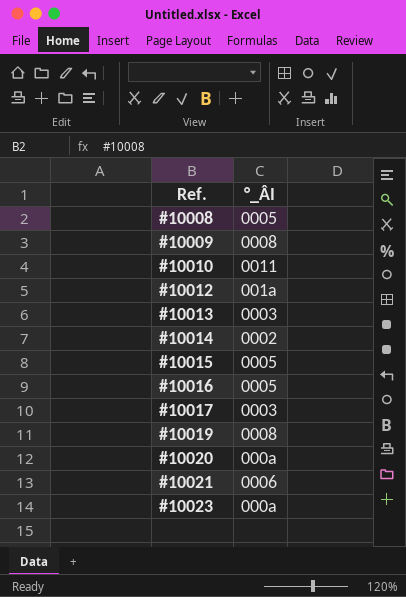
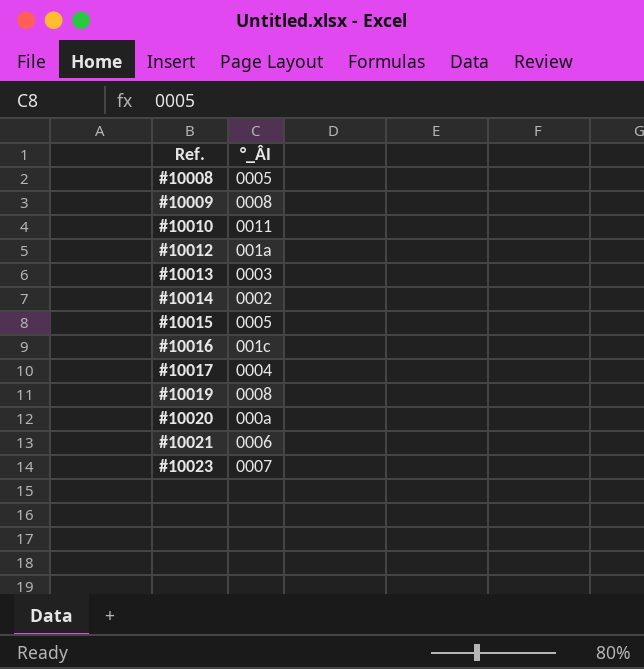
#10016 | °_ÂI: 0005 -> 001c
#10017 | °_ÂI: 0003 -> 0004
#10023 | °_ÂI: 000a -> 0007

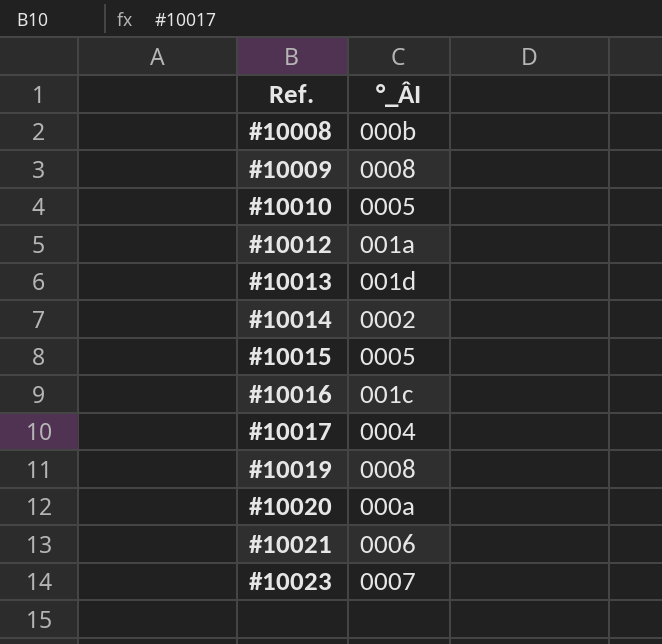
#10008 | °_ÂI: 0005 -> 000b
#10010 | °_ÂI: 0011 -> 0005
#10013 | °_ÂI: 0003 -> 001d

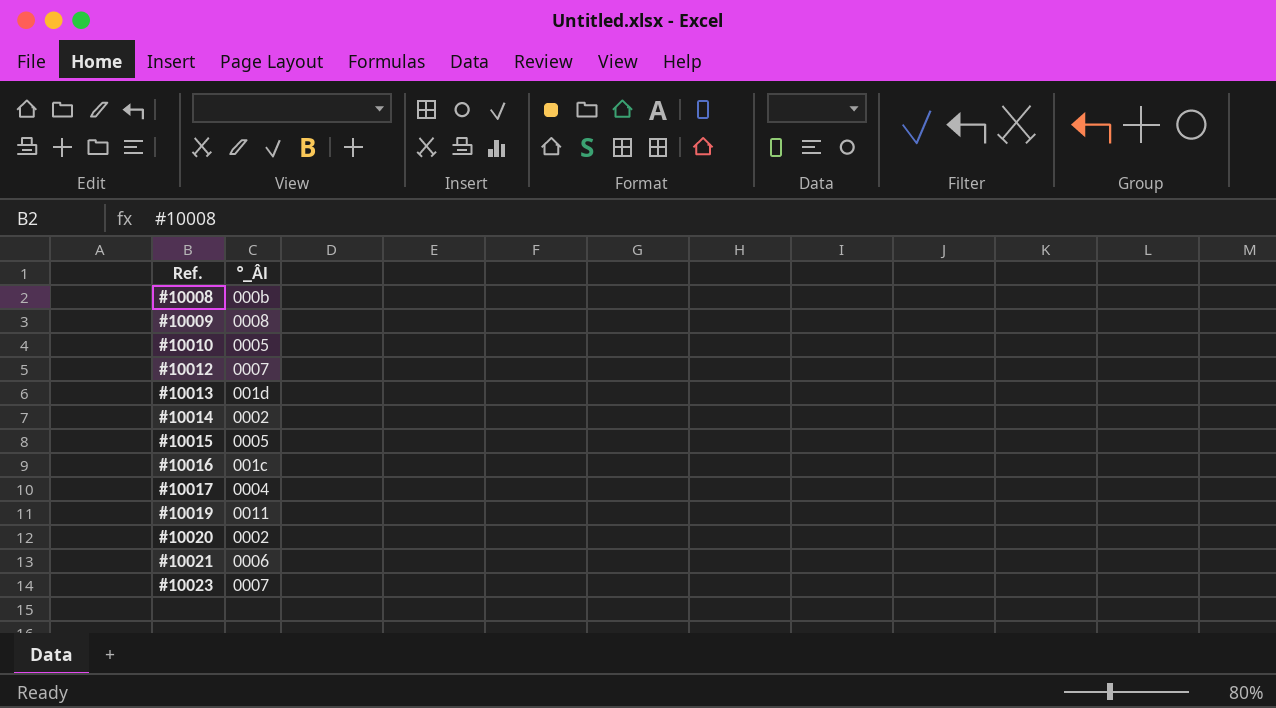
#10012 | °_ÂI: 001a -> 0007
#10019 | °_ÂI: 0008 -> 0011
#10020 | °_ÂI: 000a -> 0002

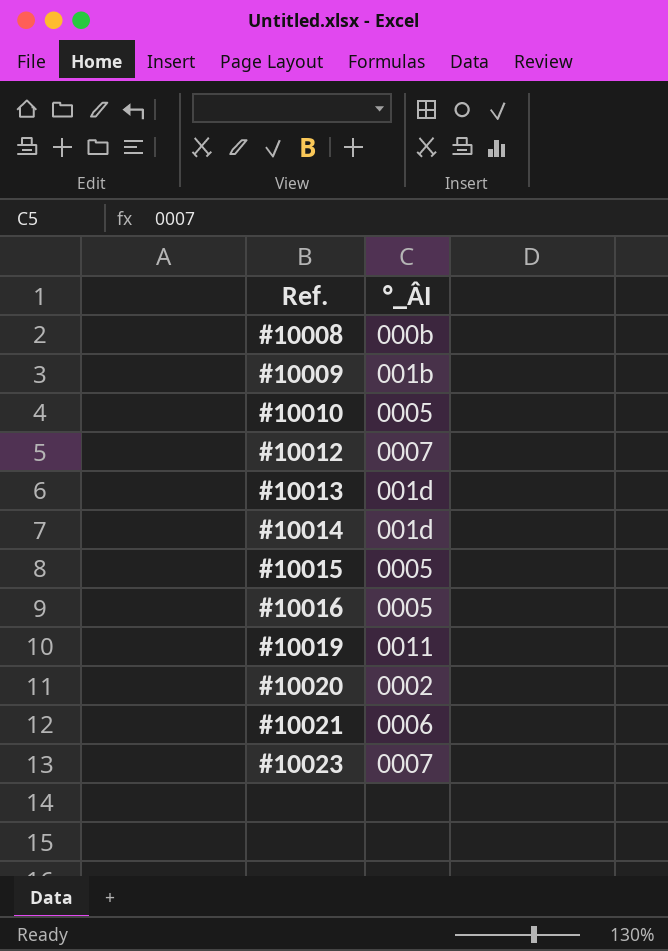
row #10017: 0004 -> none
#10009 | °_ÂI: 0008 -> 001b
#10014 | °_ÂI: 0002 -> 001d
#10016 | °_ÂI: 001c -> 0005

